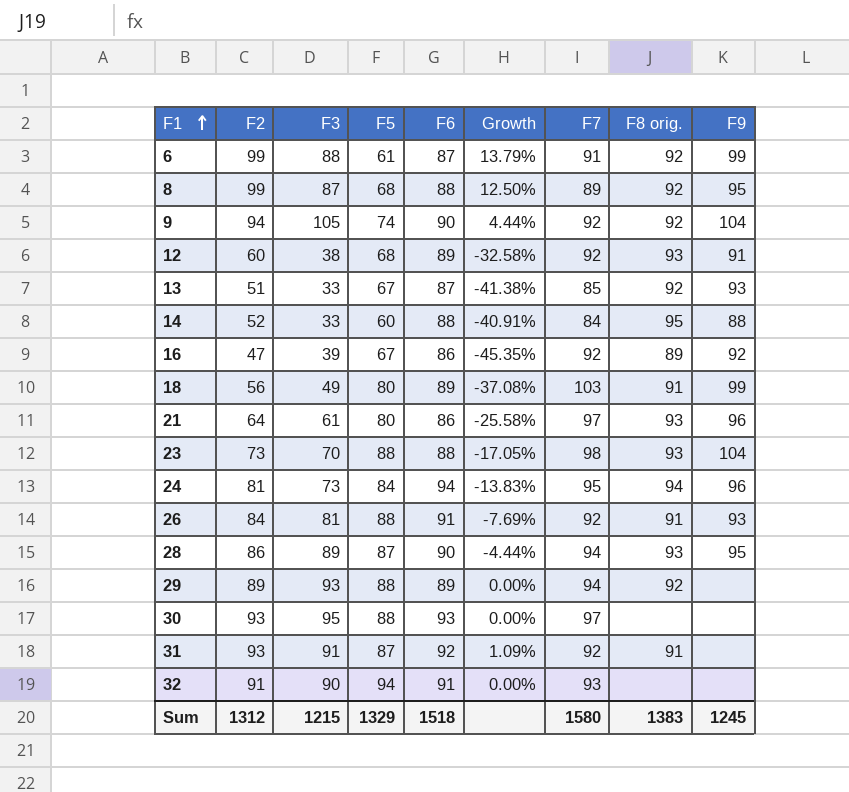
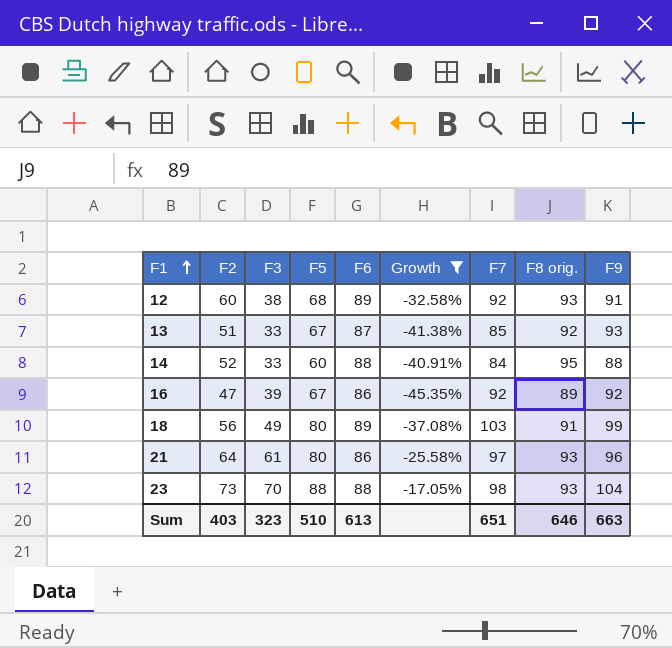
filter: none -> Growth <= -17.05%
Sum | F2: 1312 -> 403
Sum | F3: 1215 -> 323
Sum | F5: 1329 -> 510
Sum | F6: 1518 -> 613
Sum | F7: 1580 -> 651
Sum | F8 orig.: 1383 -> 646
Sum | F9: 1245 -> 663

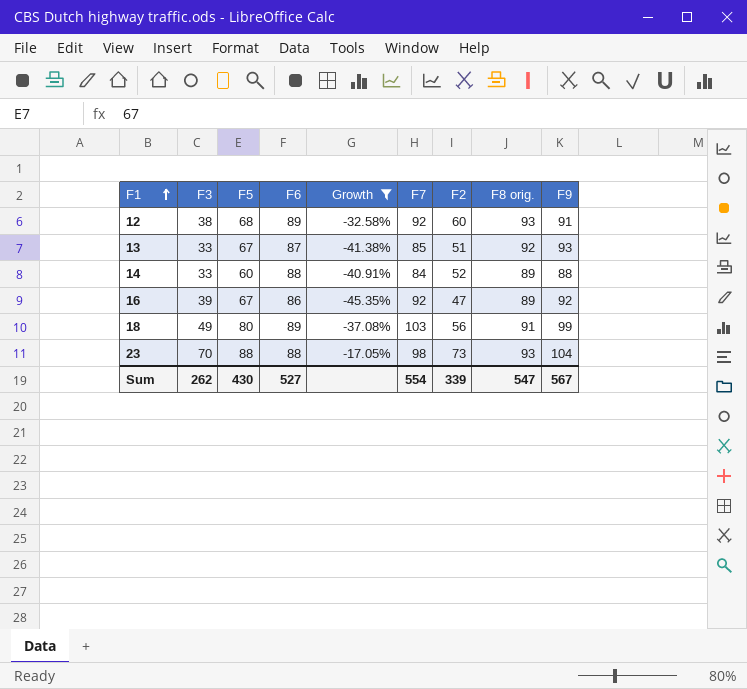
column F2 | position: 2 -> 7
row 21: 64 | 61 | 80 | 86 | -25.58% | 97 | 93 | 96 -> none
14 | F8 orig.: 95 -> 89
Sum | F3: 323 -> 262
Sum | F5: 510 -> 430
Sum | F6: 613 -> 527
Sum | F7: 651 -> 554
Sum | F2: 403 -> 339
Sum | F8 orig.: 646 -> 547
Sum | F9: 663 -> 567

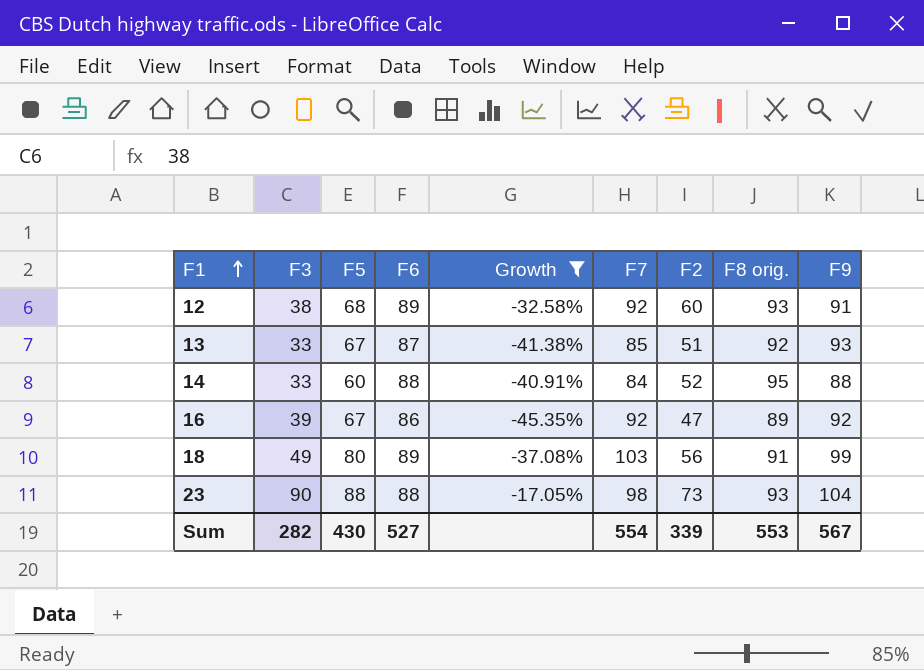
14 | F8 orig.: 89 -> 95
23 | F3: 70 -> 90
Sum | F3: 262 -> 282
Sum | F8 orig.: 547 -> 553

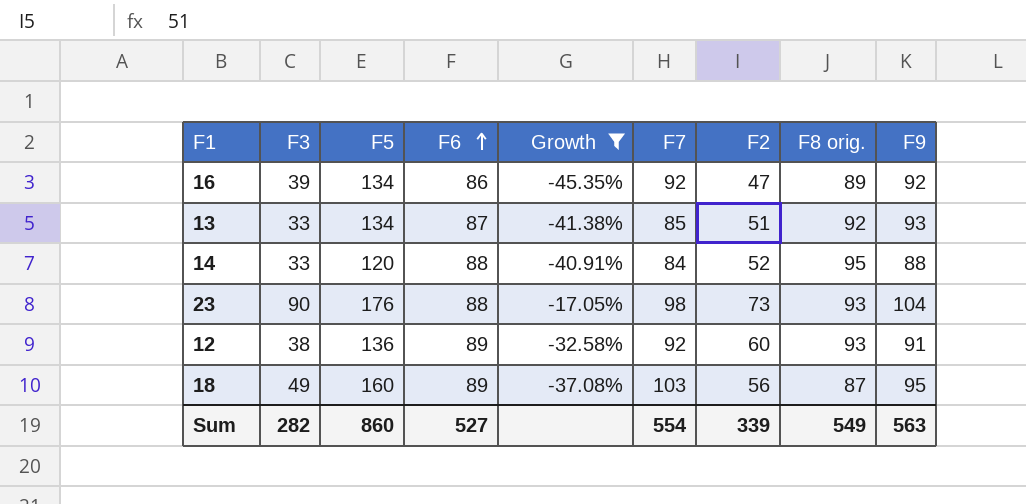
row order: F1 ascending -> F6 ascending
16 | F5: 67 -> 134
13 | F5: 67 -> 134
14 | F5: 60 -> 120
23 | F5: 88 -> 176
12 | F5: 68 -> 136
18 | F5: 80 -> 160
18 | F8 orig.: 91 -> 87
18 | F9: 99 -> 95
Sum | F5: 430 -> 860
Sum | F8 orig.: 553 -> 549
Sum | F9: 567 -> 563

